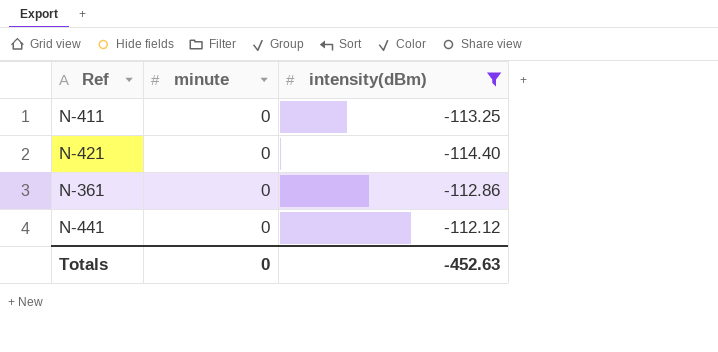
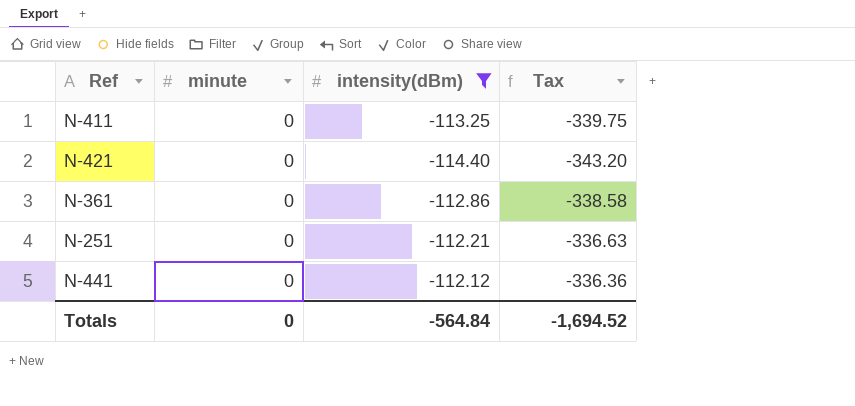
column Tax | formula: none -> [intensity(dBm)] * 3
row N-251: none -> 0 | -112.21 | -336.63
Totals | intensity(dBm): -452.63 -> -564.84

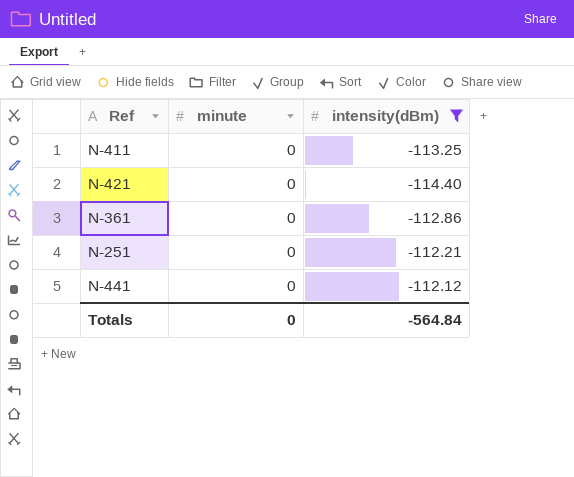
column Tax | formula: [intensity(dBm)] * 3 -> none

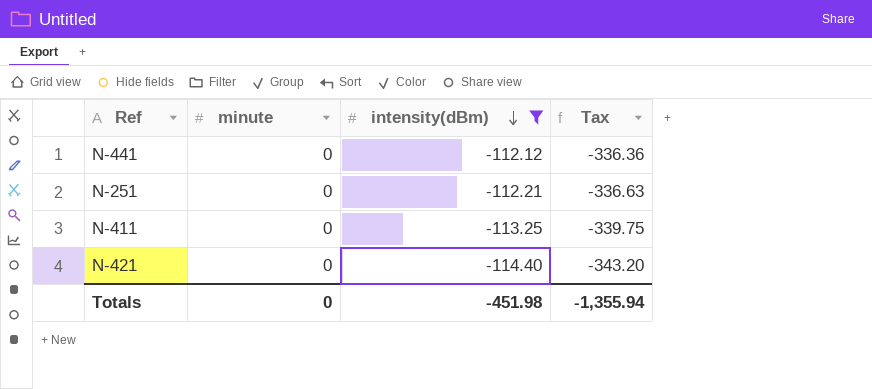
row order: none -> intensity(dBm) descending
column Tax | formula: none -> [intensity(dBm)] * 3
row N-361: 0 | -112.86 -> none
Totals | intensity(dBm): -564.84 -> -451.98

